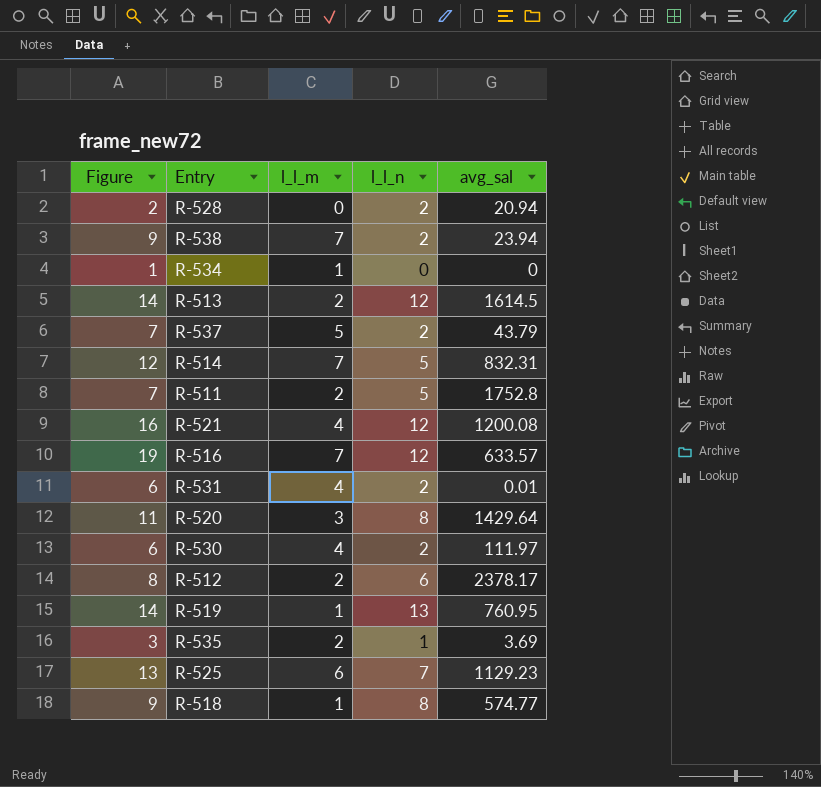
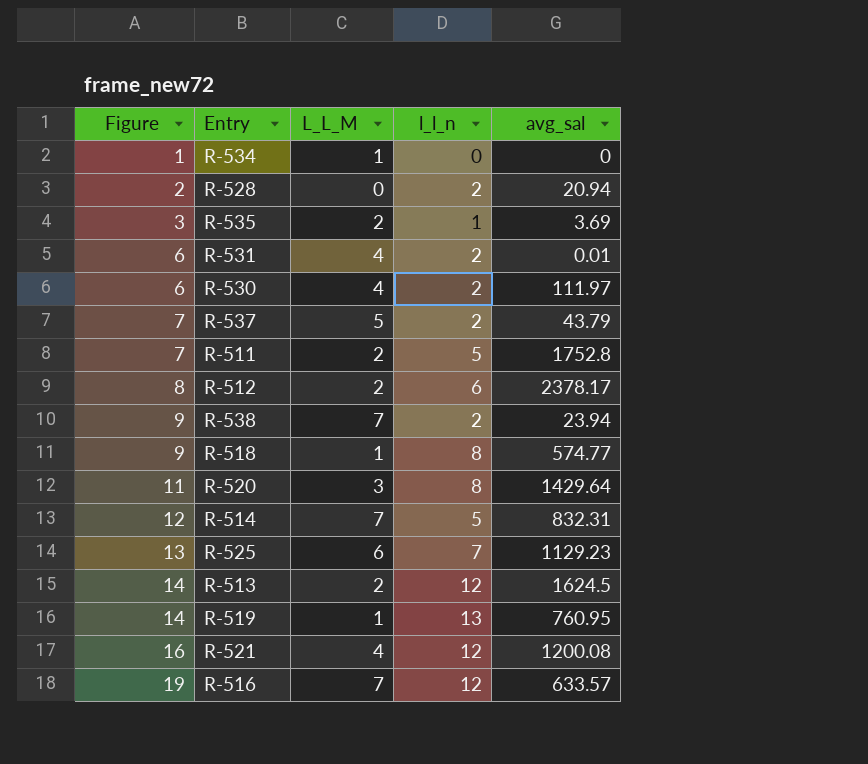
row order: none -> Figure ascending
column name: l_l_m -> L_L_M
R-513 | avg_sal: 1614.5 -> 1624.5

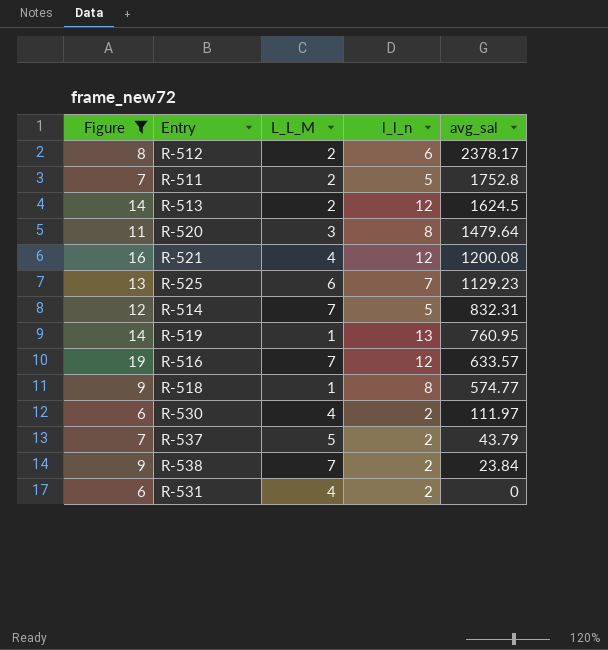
filter: none -> Figure >= 6
row order: Figure ascending -> avg_sal descending
R-520 | avg_sal: 1429.64 -> 1479.64
R-538 | avg_sal: 23.94 -> 23.84
R-531 | avg_sal: 0.01 -> 0

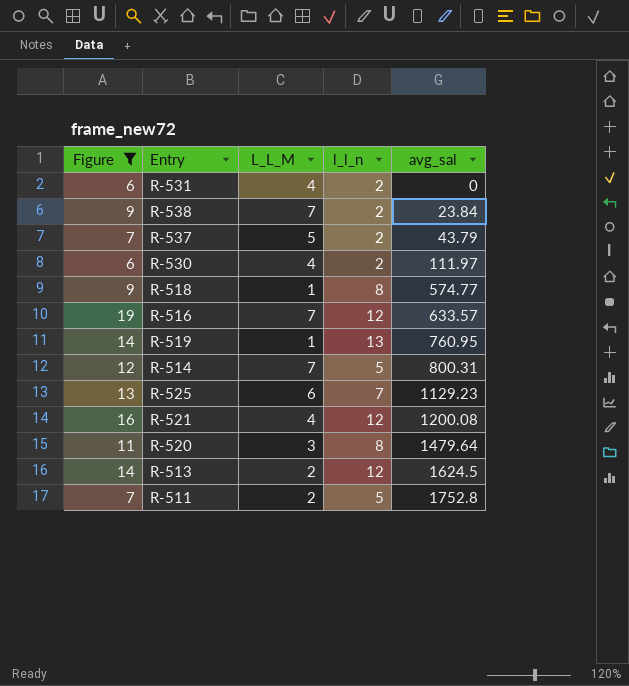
row order: avg_sal descending -> avg_sal ascending
row R-512: 8 | 2 | 6 | 2378.17 -> none
R-514 | avg_sal: 832.31 -> 800.31

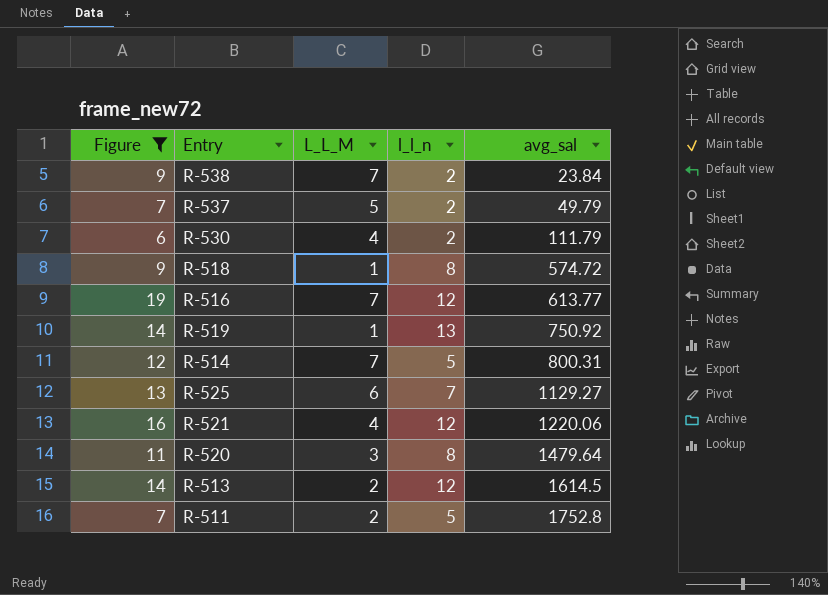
row R-531: 6 | 4 | 2 | 0 -> none
R-537 | avg_sal: 43.79 -> 49.79
R-530 | avg_sal: 111.97 -> 111.79
R-518 | avg_sal: 574.77 -> 574.72
R-516 | avg_sal: 633.57 -> 613.77
R-519 | avg_sal: 760.95 -> 750.92
R-525 | avg_sal: 1129.23 -> 1129.27
R-521 | avg_sal: 1200.08 -> 1220.06
R-513 | avg_sal: 1624.5 -> 1614.5

